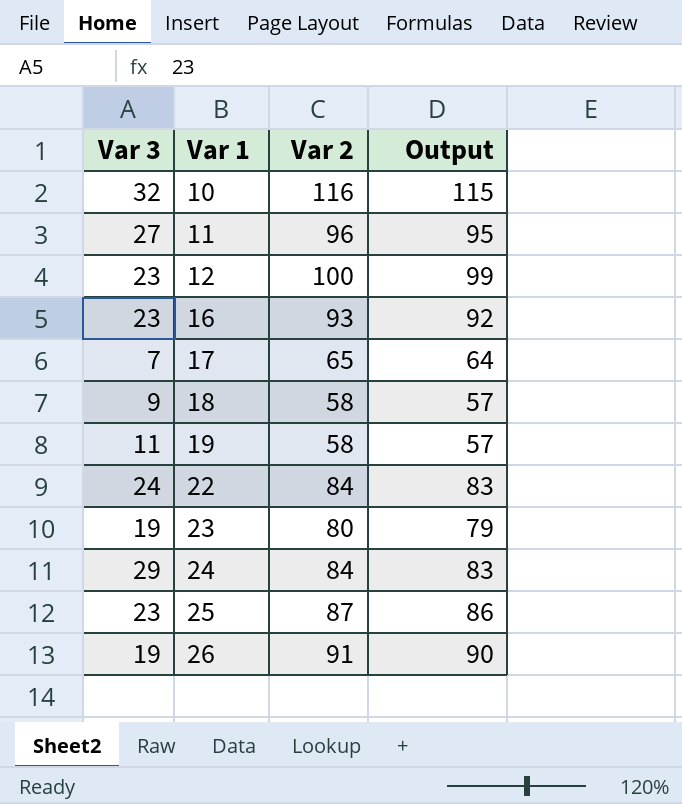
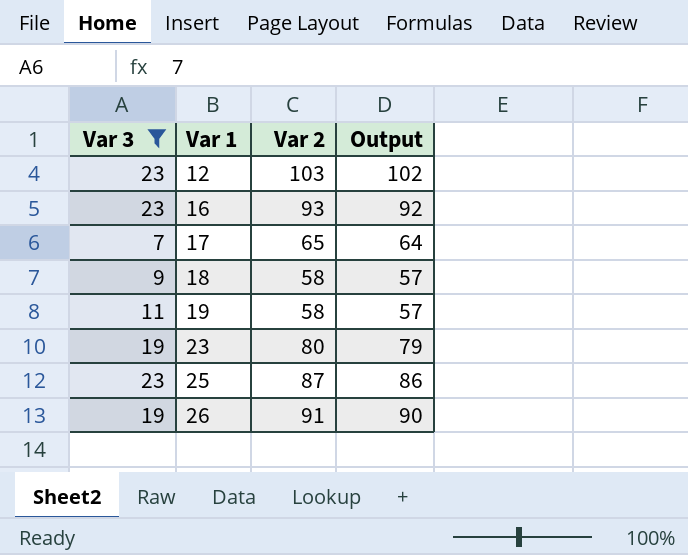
filter: none -> Var 3 <= 23
12 | Var 2: 100 -> 103
12 | Output: 99 -> 102

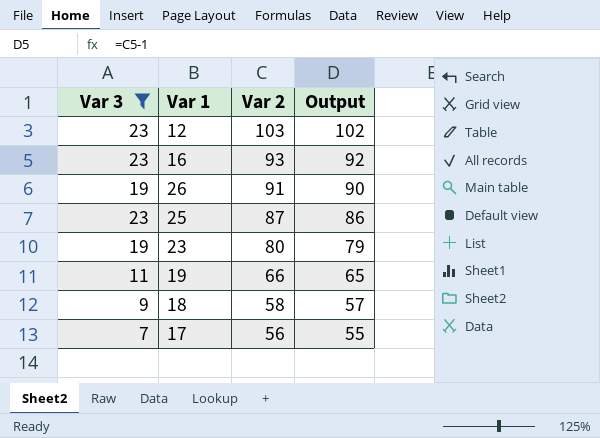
row order: Var 1 ascending -> Var 2 descending
19 | Var 2: 58 -> 66
19 | Output: 57 -> 65
17 | Var 2: 65 -> 56
17 | Output: 64 -> 55

